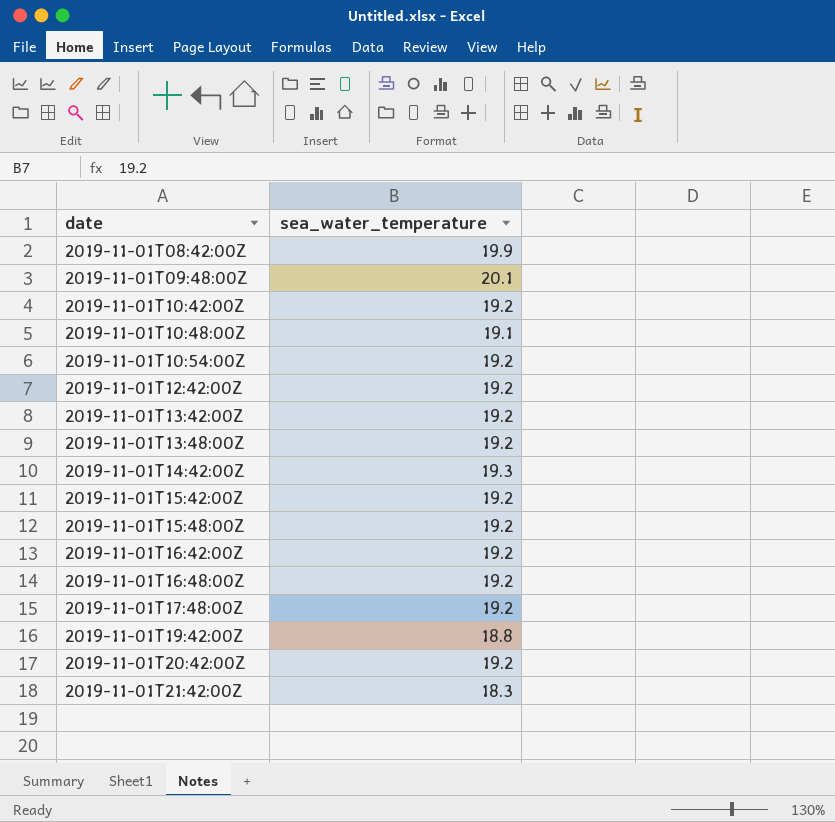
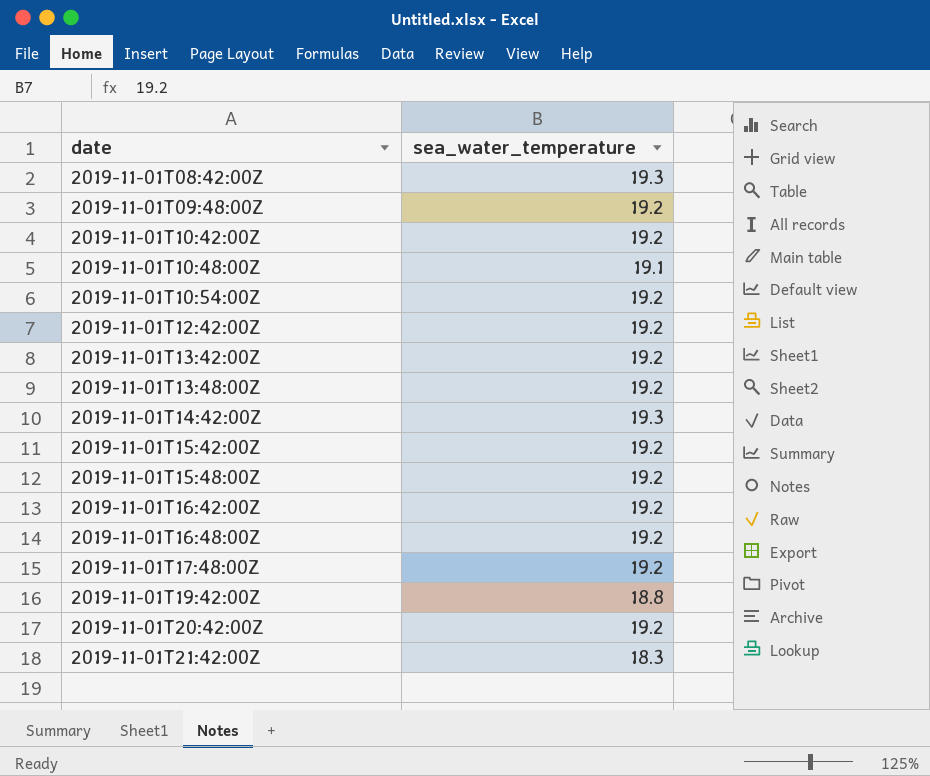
2019-11-01T08:42:00Z | sea_water_temperature: 19.9 -> 19.3
2019-11-01T09:48:00Z | sea_water_temperature: 20.1 -> 19.2

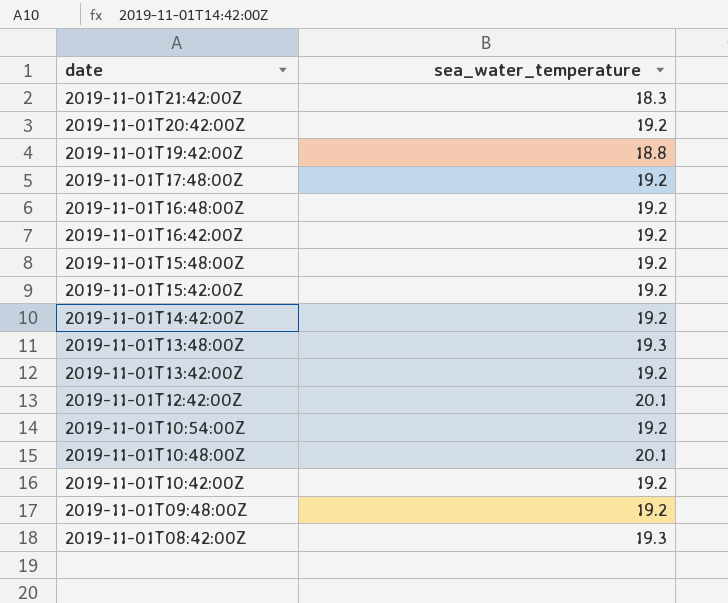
row order: date ascending -> date descending
2019-11-01T14:42:00Z | sea_water_temperature: 19.3 -> 19.2
2019-11-01T13:48:00Z | sea_water_temperature: 19.2 -> 19.3
2019-11-01T12:42:00Z | sea_water_temperature: 19.2 -> 20.1
2019-11-01T10:48:00Z | sea_water_temperature: 19.1 -> 20.1

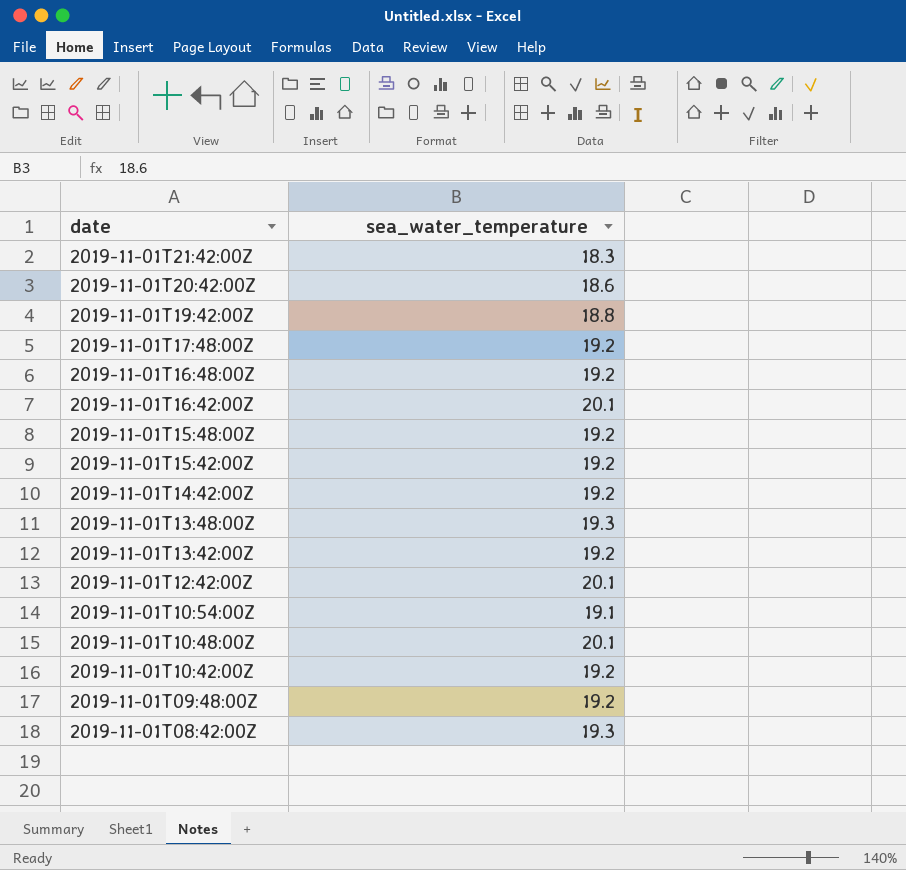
2019-11-01T20:42:00Z | sea_water_temperature: 19.2 -> 18.6
2019-11-01T16:42:00Z | sea_water_temperature: 19.2 -> 20.1
2019-11-01T10:54:00Z | sea_water_temperature: 19.2 -> 19.1

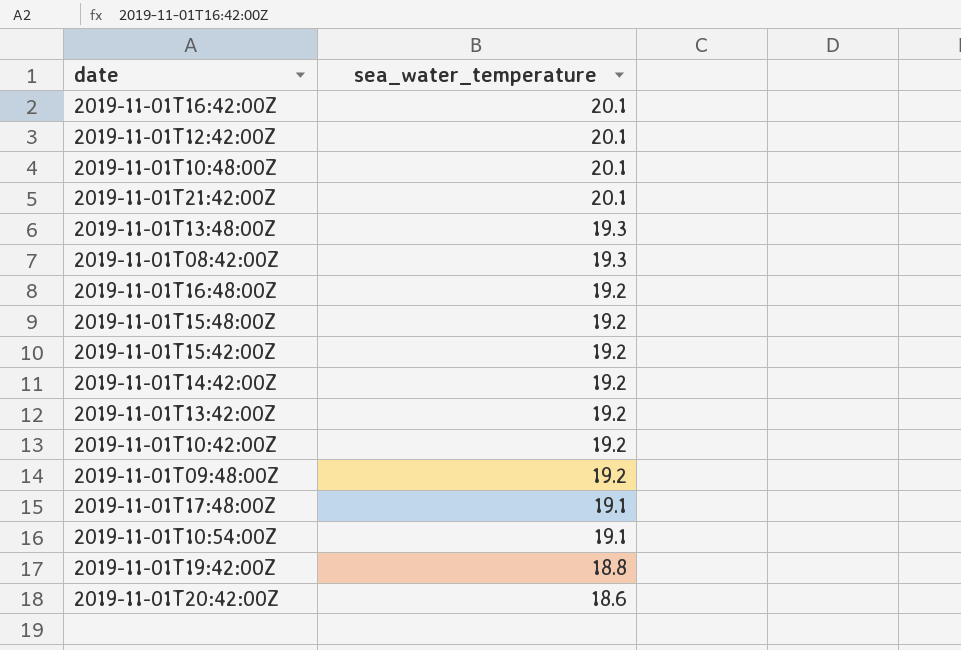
row order: date descending -> sea_water_temperature descending
2019-11-01T21:42:00Z | sea_water_temperature: 18.3 -> 20.1
2019-11-01T17:48:00Z | sea_water_temperature: 19.2 -> 19.1

